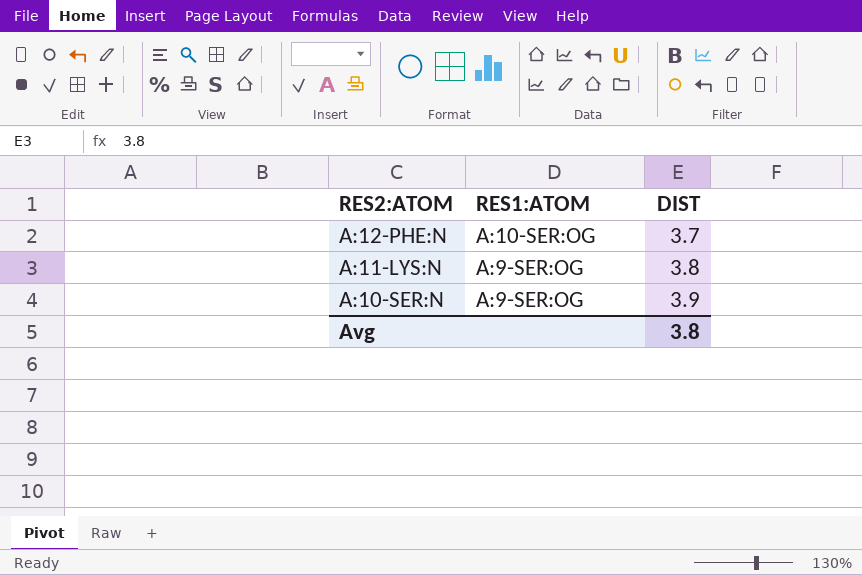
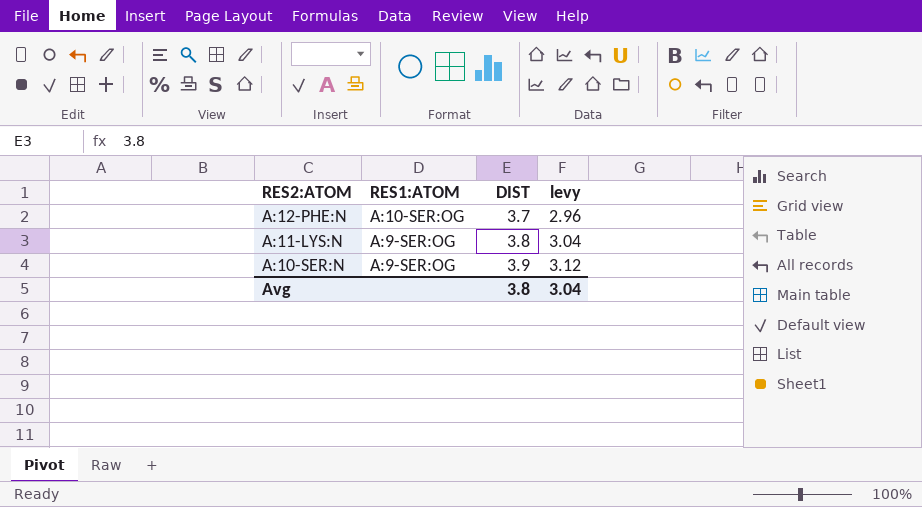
column levy | formula: none -> [DIST] * 0.8

